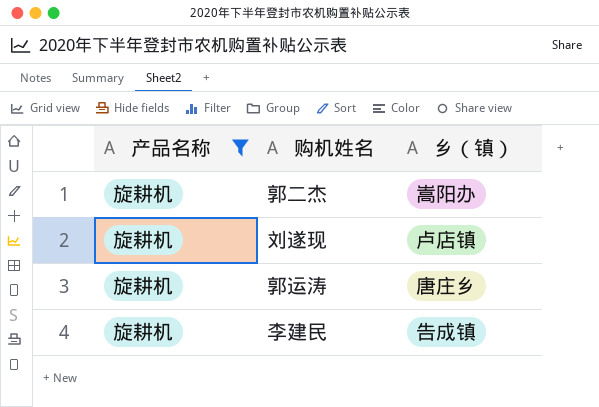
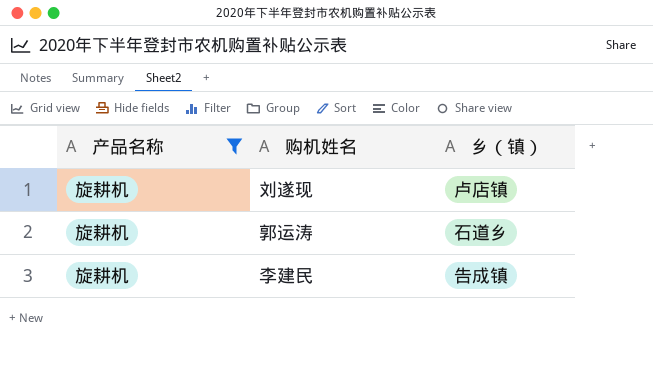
row 郭二杰: 旋耕机 | 嵩阳办 -> none
郭运涛 | 乡（镇）: 唐庄乡 -> 石道乡

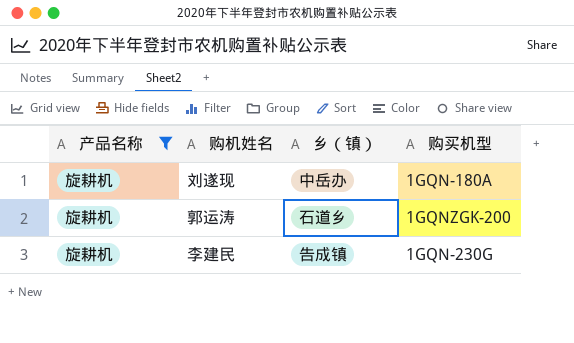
column 购买机型 | position: none -> 4
刘遂现 | 乡（镇）: 卢店镇 -> 中岳办

